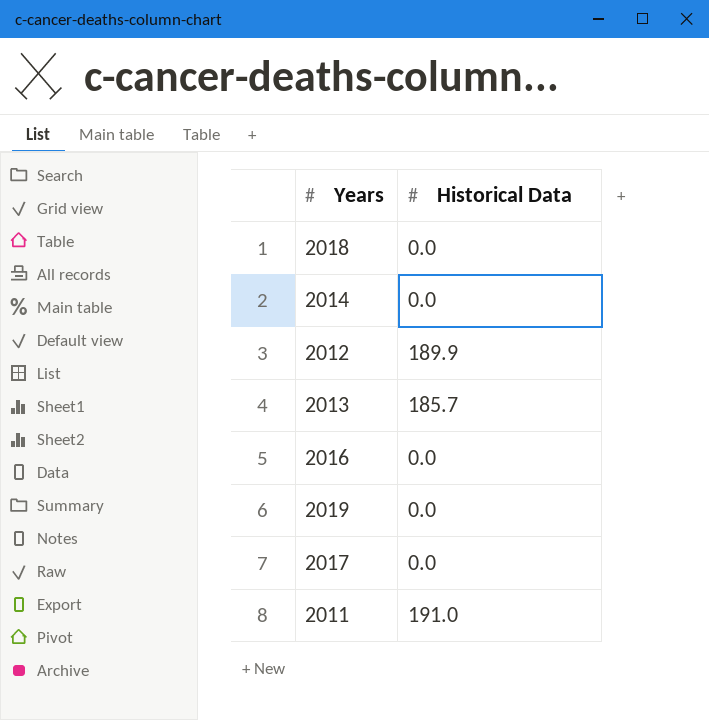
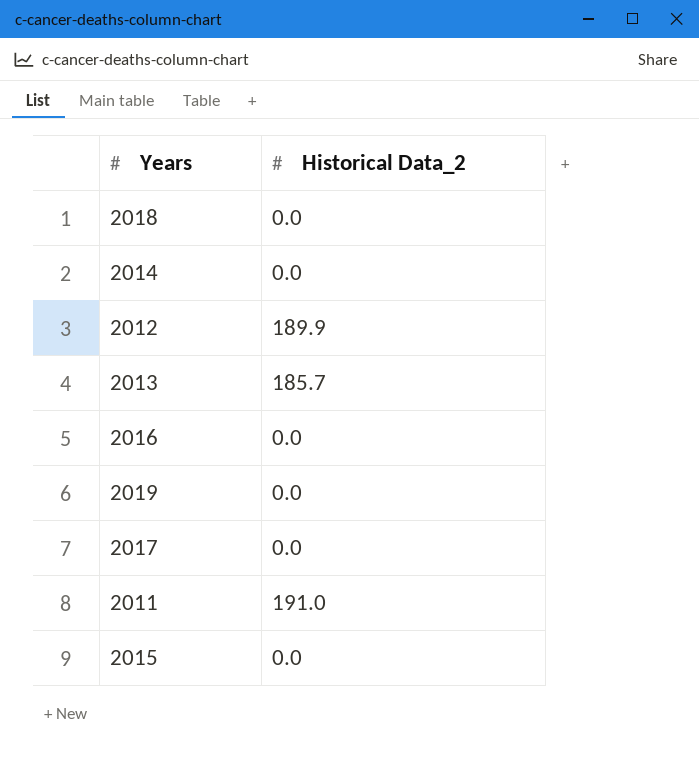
column name: Historical Data -> Historical Data_2
row 2015: none -> 0.0

